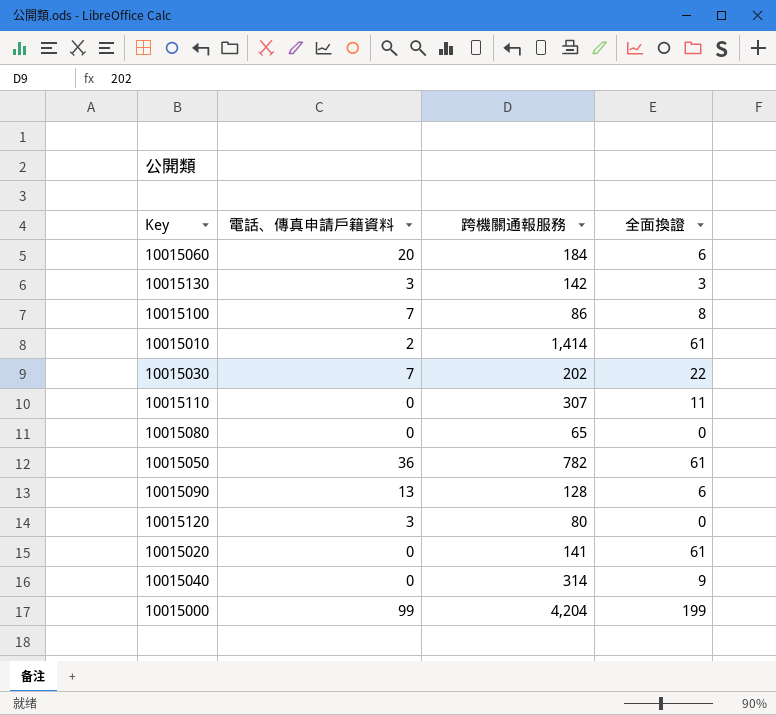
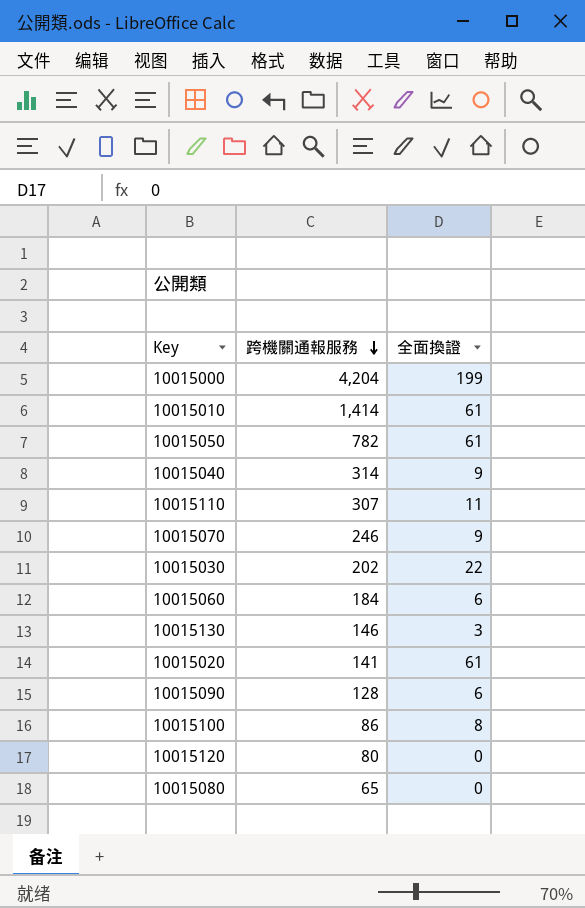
row order: none -> 跨機關通報服務 descending
column 電話、傳真申請戶籍資料 | position: 2 -> none
row 10015070: none -> 246 | 9
10015130 | 跨機關通報服務: 142 -> 146

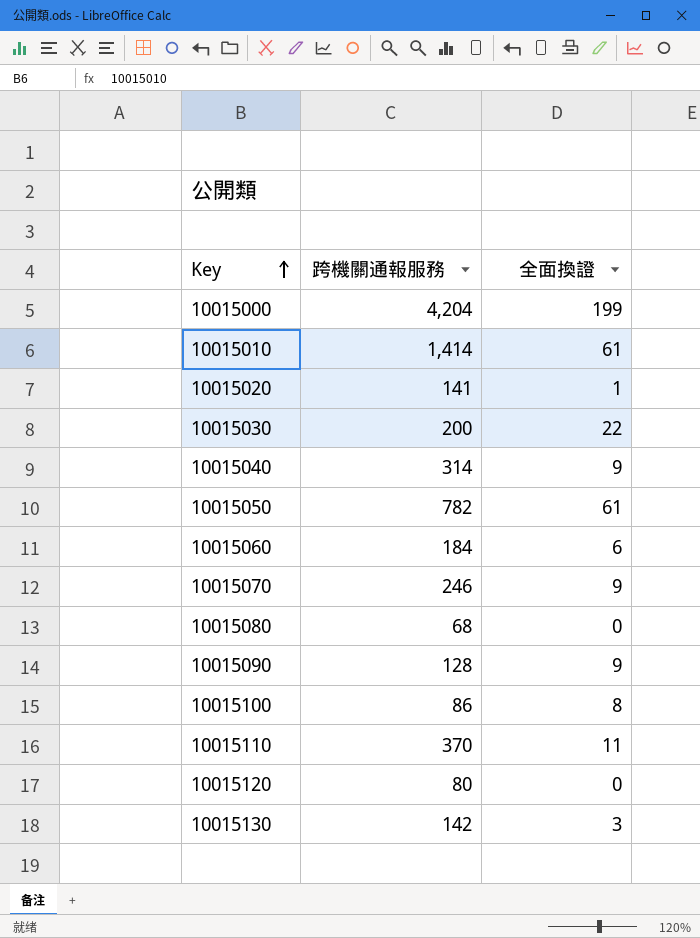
row order: 跨機關通報服務 descending -> Key ascending
10015020 | 全面換證: 61 -> 1
10015030 | 跨機關通報服務: 202 -> 200
10015080 | 跨機關通報服務: 65 -> 68
10015090 | 全面換證: 6 -> 9
10015110 | 跨機關通報服務: 307 -> 370
10015130 | 跨機關通報服務: 146 -> 142

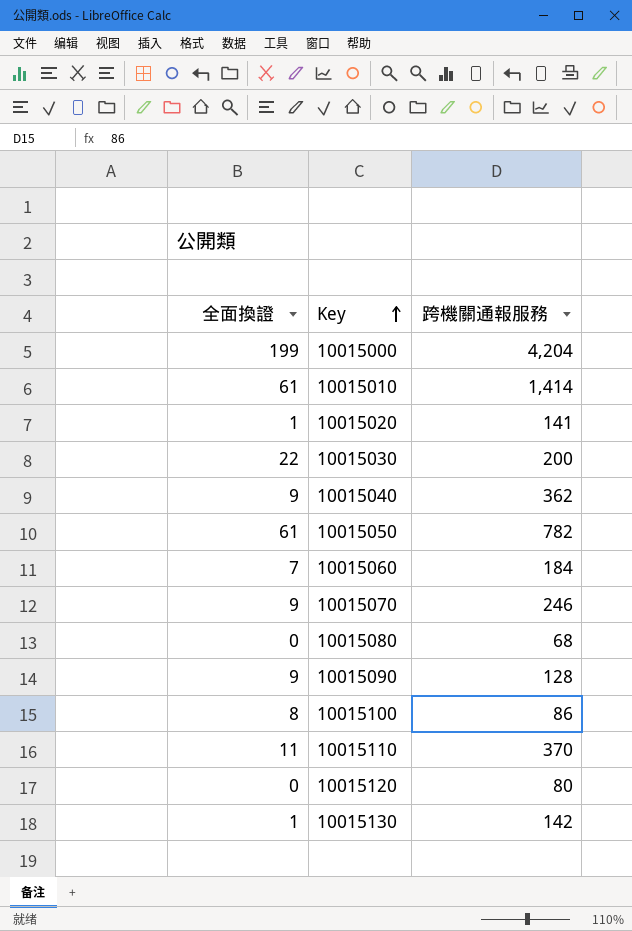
column 全面換證 | position: 3 -> 1
10015040 | 跨機關通報服務: 314 -> 362
10015060 | 全面換證: 6 -> 7
10015130 | 全面換證: 3 -> 1

